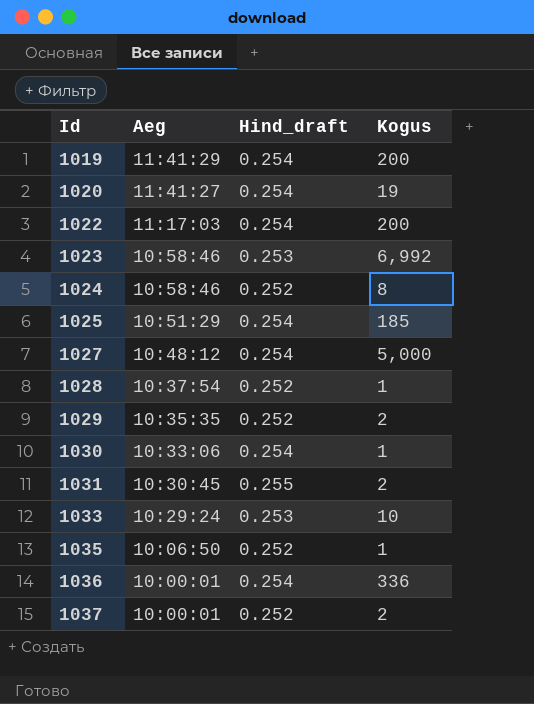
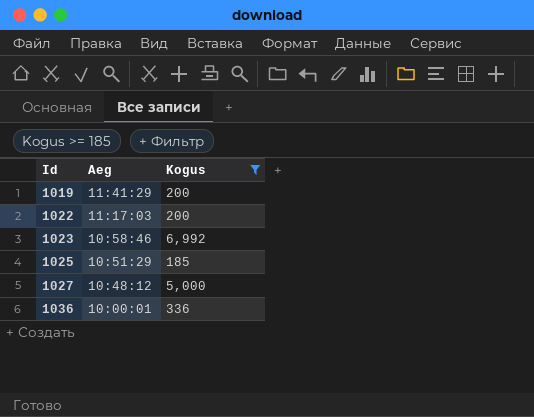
filter: none -> Kogus >= 185
column Hind_draft | position: 3 -> none

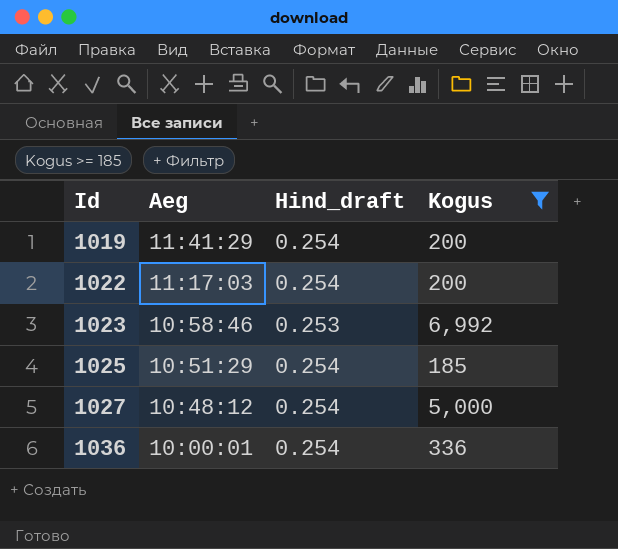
column Hind_draft | position: none -> 3

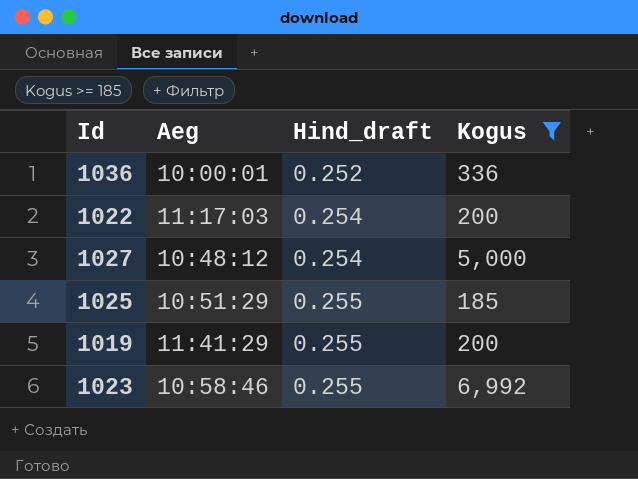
row order: Id ascending -> Hind_draft ascending
1036 | Hind_draft: 0.254 -> 0.252
1025 | Hind_draft: 0.254 -> 0.255
1019 | Hind_draft: 0.254 -> 0.255
1023 | Hind_draft: 0.253 -> 0.255

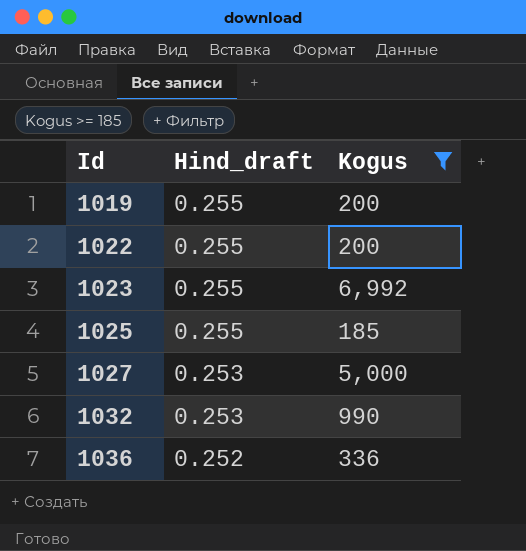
row order: Hind_draft ascending -> Id ascending
column Aeg | position: 2 -> none
1022 | Hind_draft: 0.254 -> 0.255
1027 | Hind_draft: 0.254 -> 0.253
row 1032: none -> 0.253 | 990

